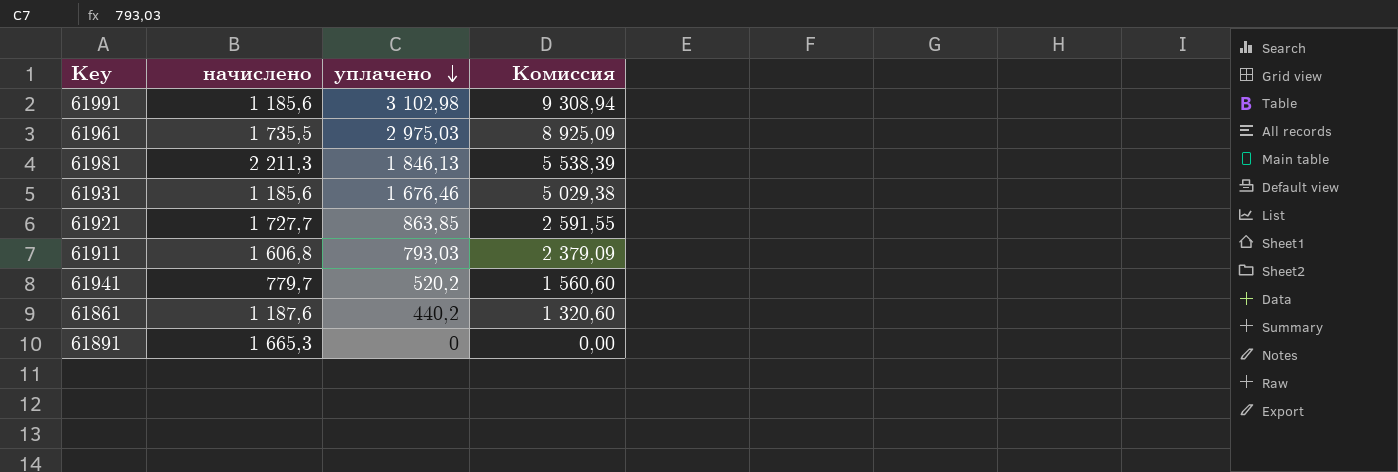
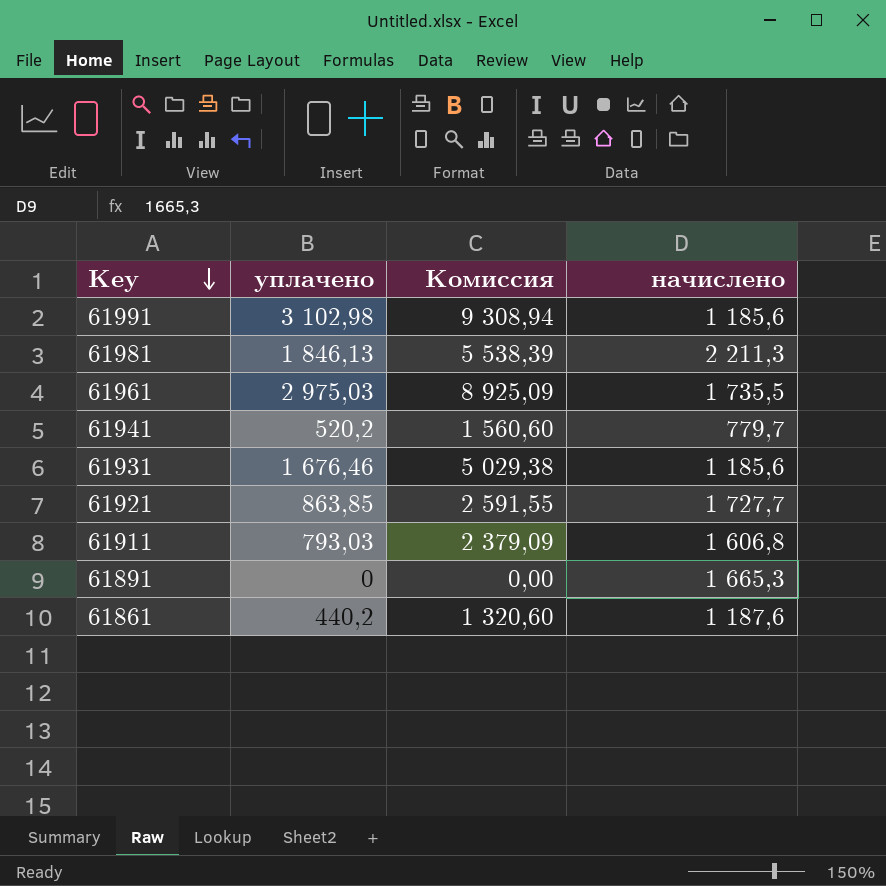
row order: уплачено descending -> Key descending
column начислено | position: 2 -> 4

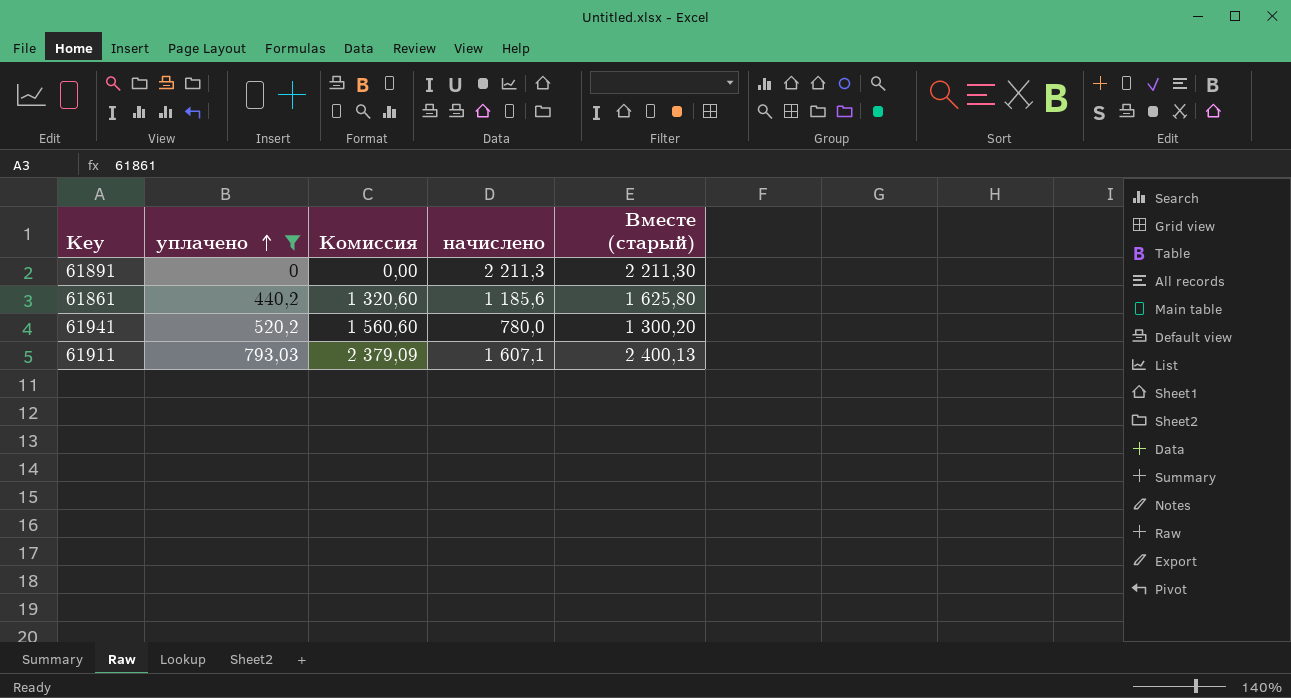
filter: none -> уплачено <= 793,03
row order: Key descending -> уплачено ascending
column Вместе (старый) | formula: none -> [уплачено] + [начислено]
61891 | начислено: 1 665,3 -> 2 211,3
61861 | начислено: 1 187,6 -> 1 185,6
61941 | начислено: 779,7 -> 780,0
61911 | начислено: 1 606,8 -> 1 607,1

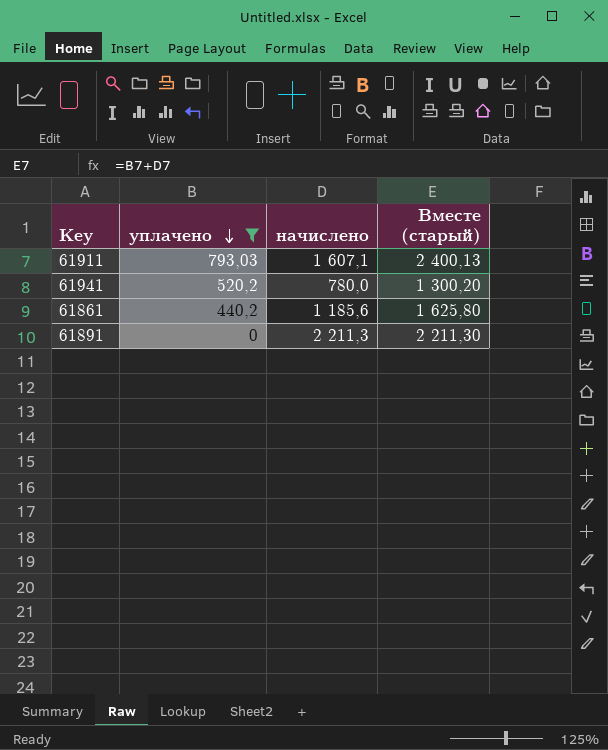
row order: уплачено ascending -> уплачено descending
column Комиссия | formula: [уплачено] * 3 -> none

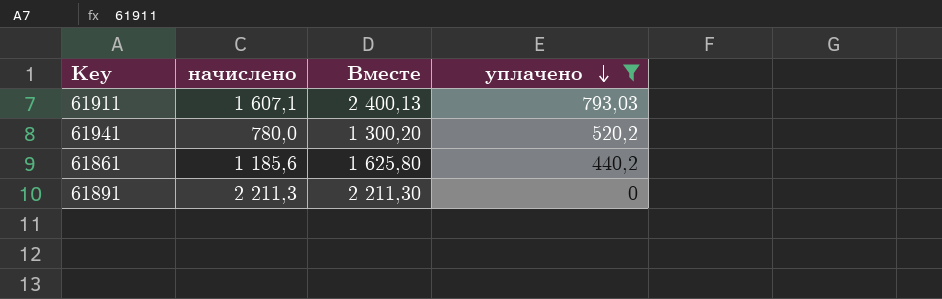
column name: Вместе (старый) -> Вместе
column уплачено | position: 2 -> 4

